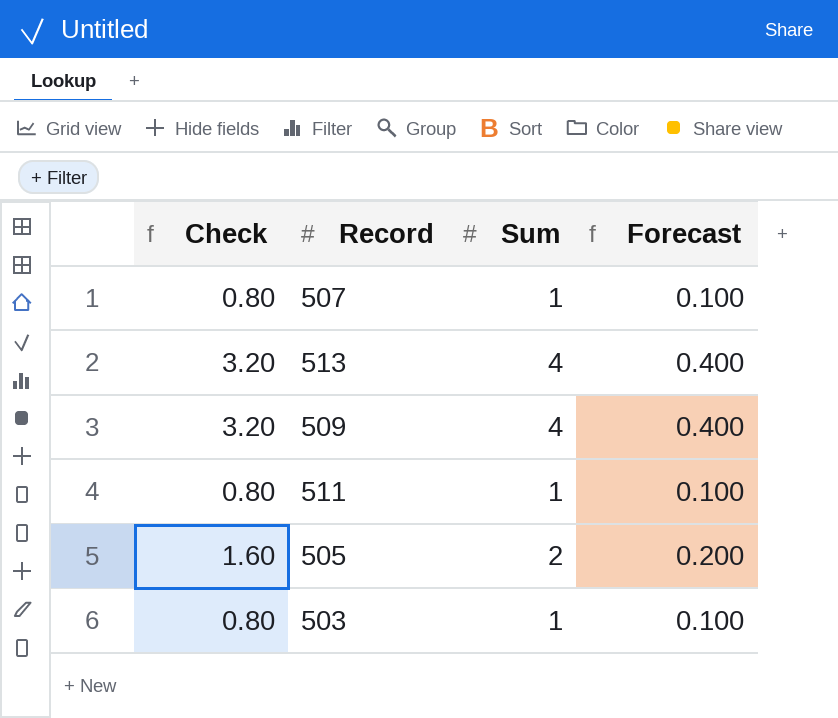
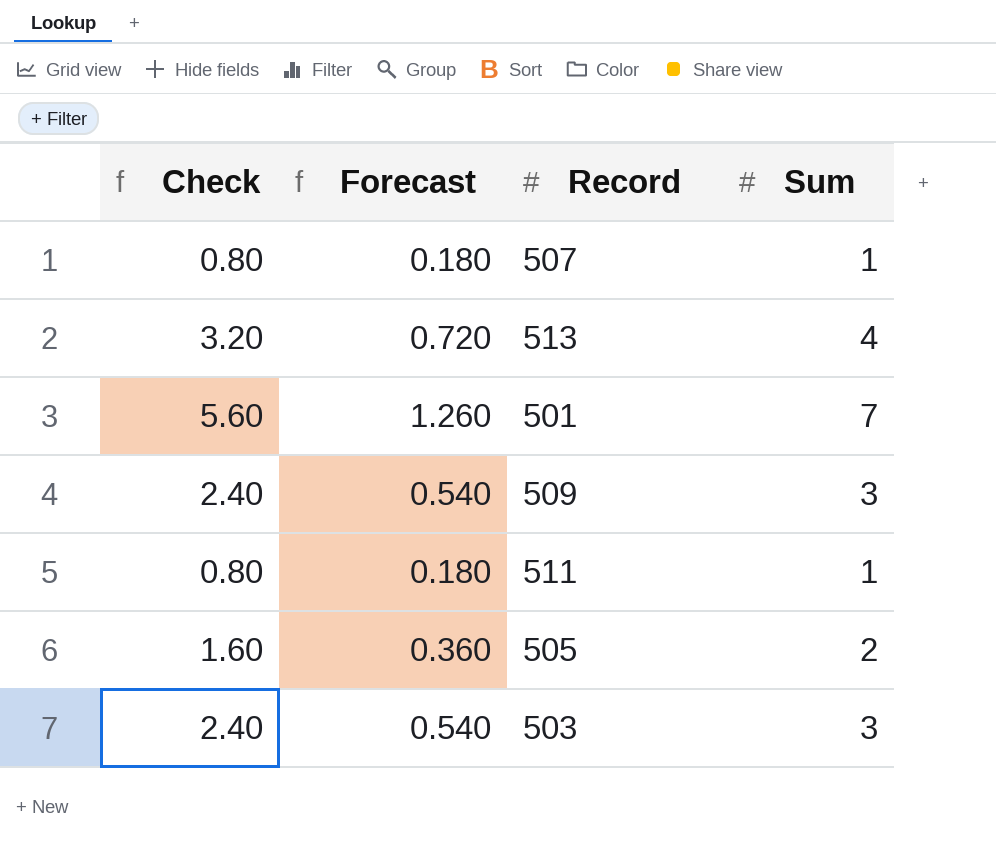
column Forecast | formula: [Sum] * 0.1 -> [Sum] * 0.18
column Forecast | position: 4 -> 2
row 501: none -> 5.60 | 1.260 | 7
509 | Check: 3.20 -> 2.40
509 | Sum: 4 -> 3
503 | Check: 0.80 -> 2.40
503 | Sum: 1 -> 3

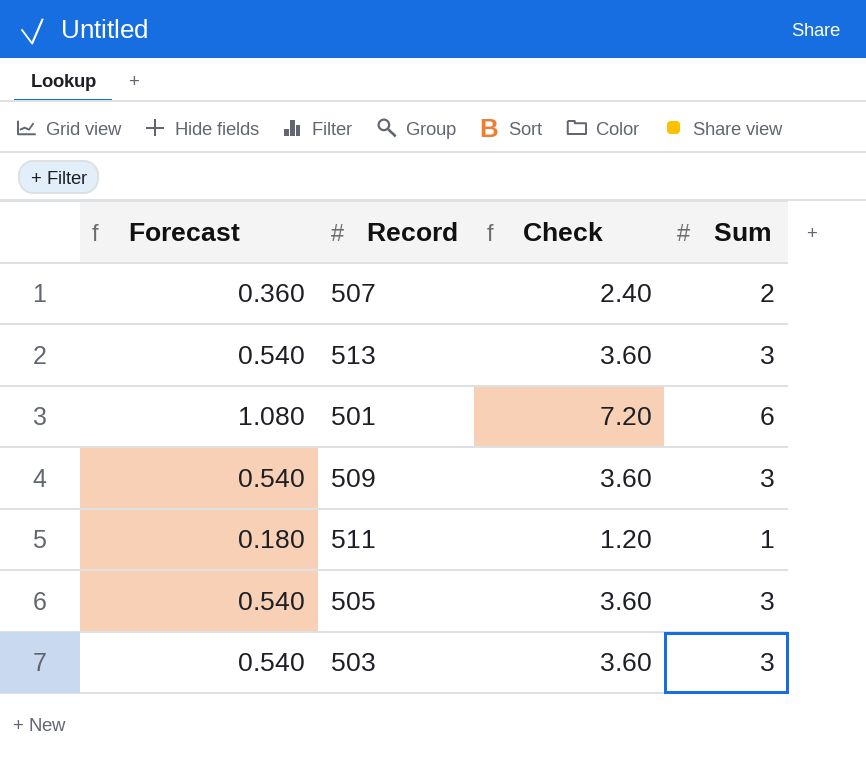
column Check | formula: [Sum] * 0.8 -> [Sum] * 1.2
column Check | position: 1 -> 3
507 | Forecast: 0.180 -> 0.360
507 | Sum: 1 -> 2
513 | Forecast: 0.720 -> 0.540
513 | Sum: 4 -> 3
501 | Forecast: 1.260 -> 1.080
501 | Sum: 7 -> 6
505 | Forecast: 0.360 -> 0.540
505 | Sum: 2 -> 3

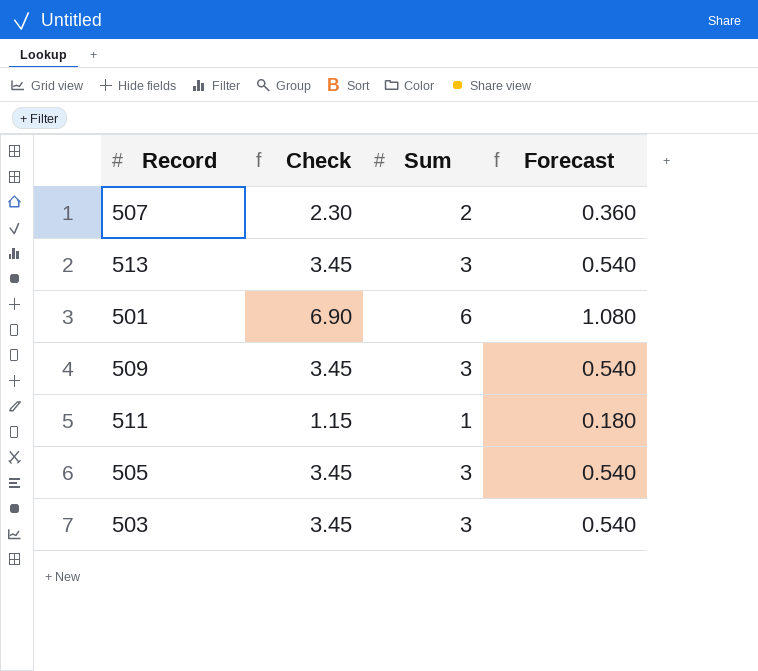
column Check | formula: [Sum] * 1.2 -> [Sum] * 1.15
column Forecast | position: 1 -> 4

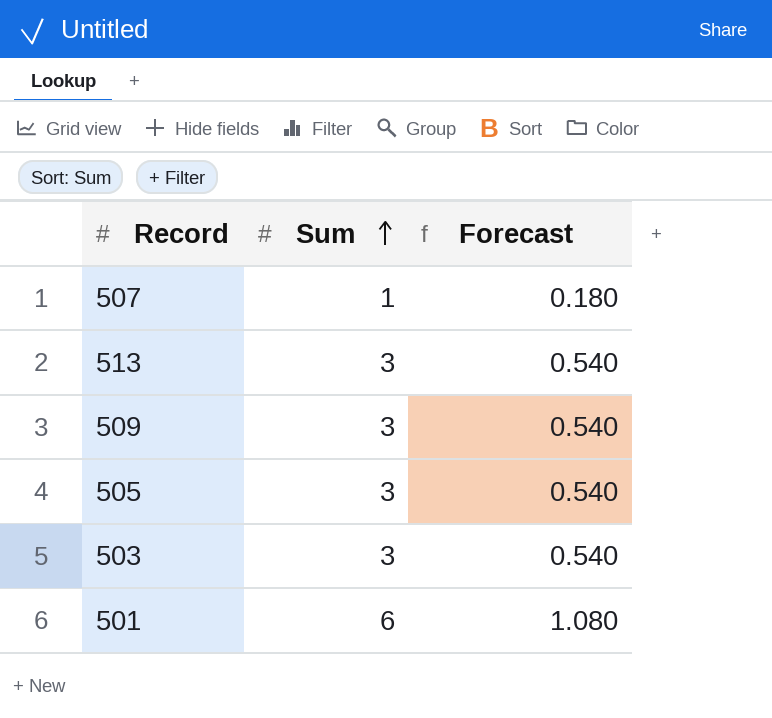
row order: none -> Sum ascending
column Check | formula: [Sum] * 1.15 -> none
row 511: 1.15 | 1 | 0.180 -> none
507 | Sum: 2 -> 1
507 | Forecast: 0.360 -> 0.180

